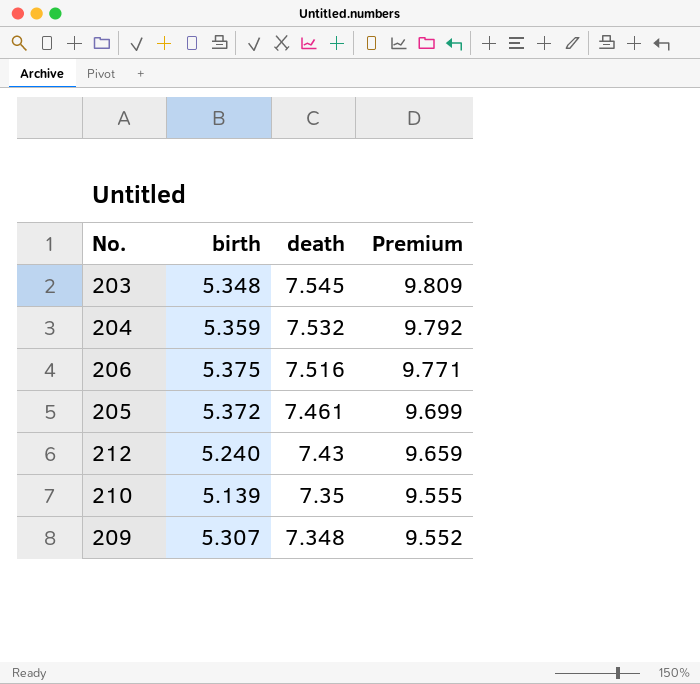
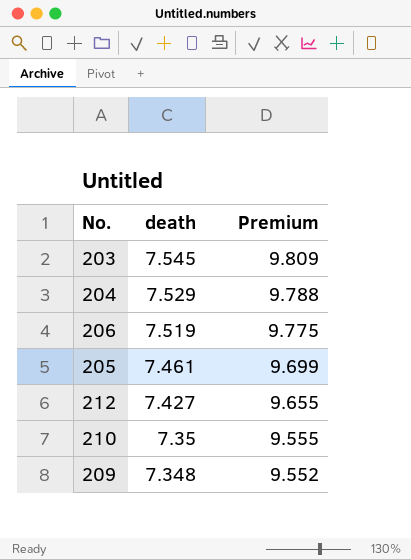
column birth | position: 2 -> none
204 | death: 7.532 -> 7.529
204 | Premium: 9.792 -> 9.788
206 | death: 7.516 -> 7.519
206 | Premium: 9.771 -> 9.775
212 | death: 7.43 -> 7.427
212 | Premium: 9.659 -> 9.655

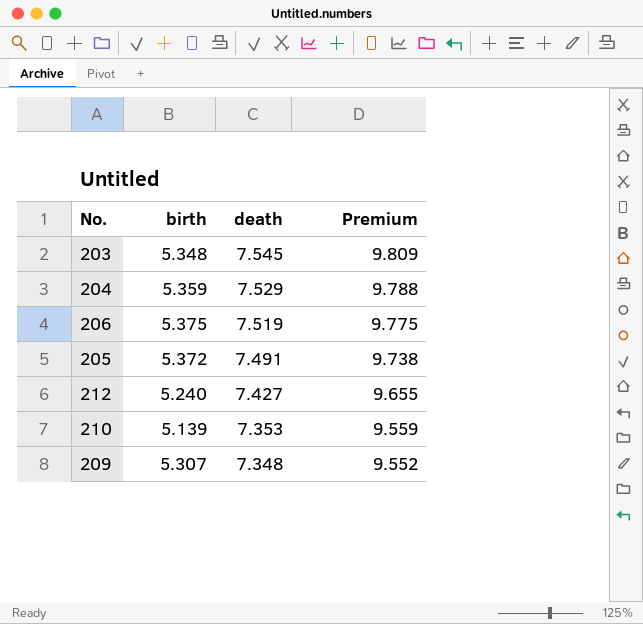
column birth | position: none -> 2
205 | death: 7.461 -> 7.491
205 | Premium: 9.699 -> 9.738
210 | death: 7.35 -> 7.353
210 | Premium: 9.555 -> 9.559

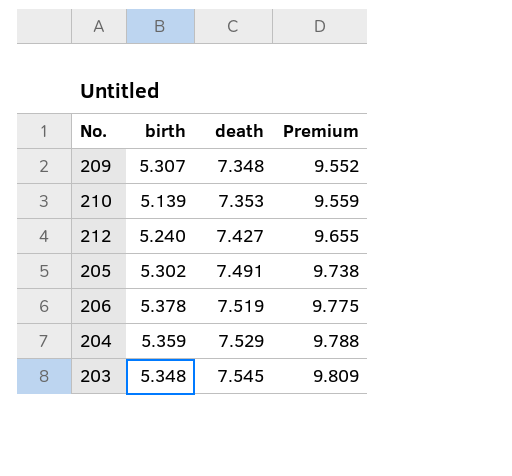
row order: death descending -> death ascending
205 | birth: 5.372 -> 5.302
206 | birth: 5.375 -> 5.378

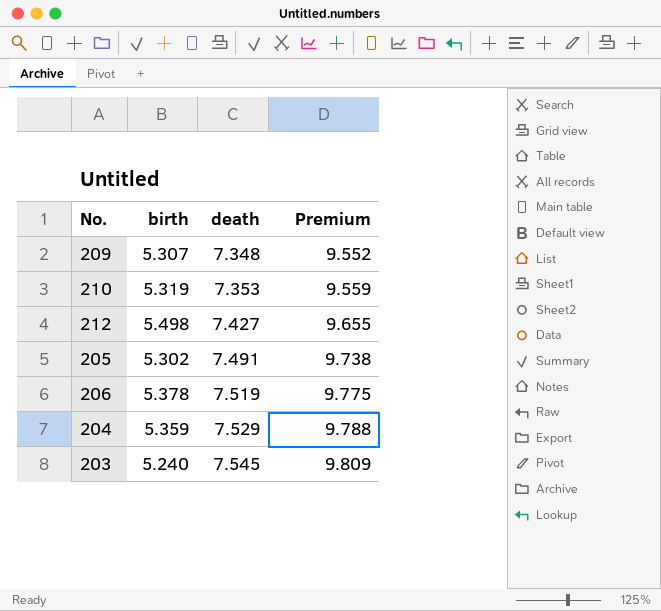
210 | birth: 5.139 -> 5.319
212 | birth: 5.240 -> 5.498
203 | birth: 5.348 -> 5.240

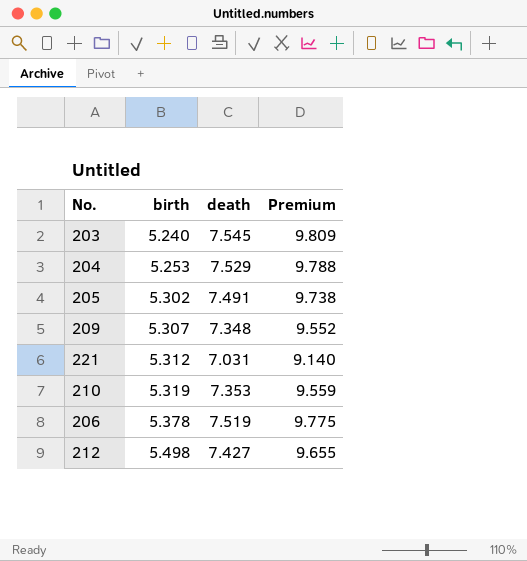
row order: death ascending -> birth ascending
204 | birth: 5.359 -> 5.253
row 221: none -> 5.312 | 7.031 | 9.140

